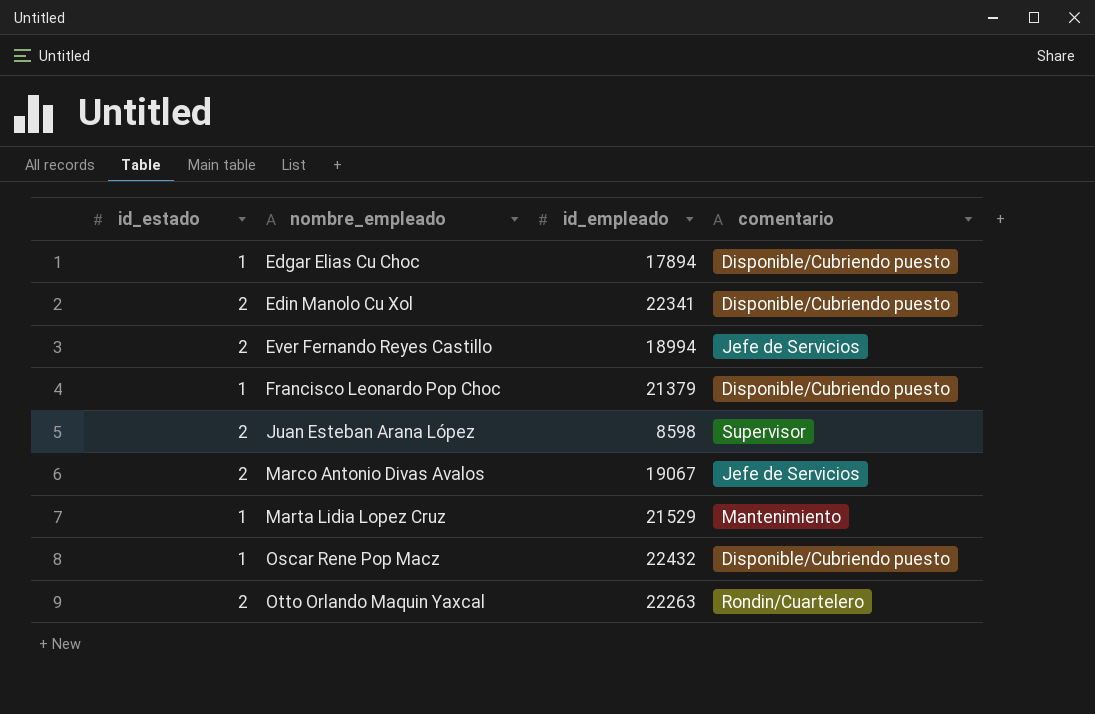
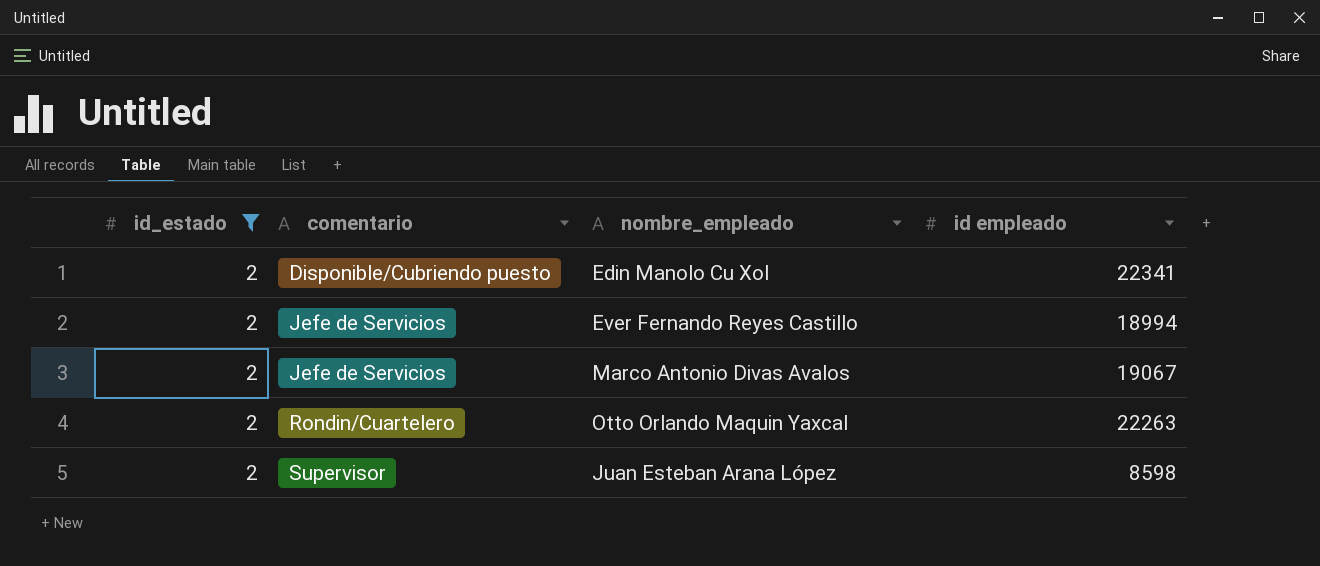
filter: none -> id_estado = 2
row order: nombre_empleado ascending -> comentario ascending
column comentario | position: 4 -> 2
column name: id_empleado -> id empleado

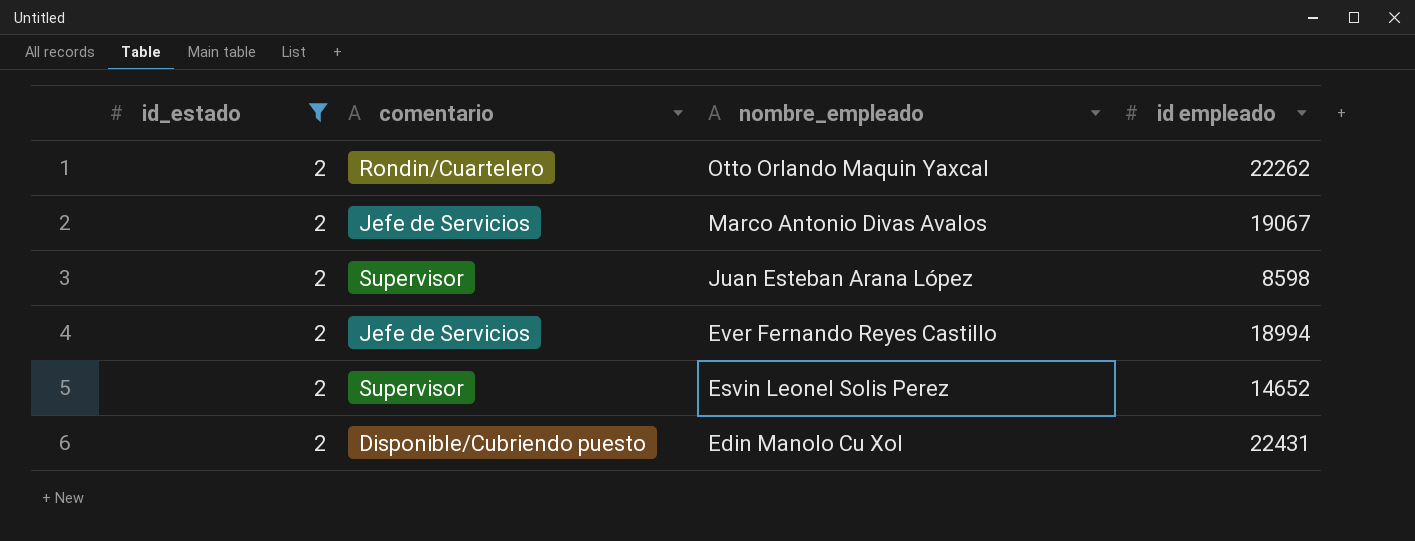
row order: comentario ascending -> nombre_empleado descending
Otto Orlando Maquin Yaxcal | id empleado: 22263 -> 22262
row Esvin Leonel Solis Perez: none -> 2 | Supervisor | 14652
Edin Manolo Cu Xol | id empleado: 22341 -> 22431

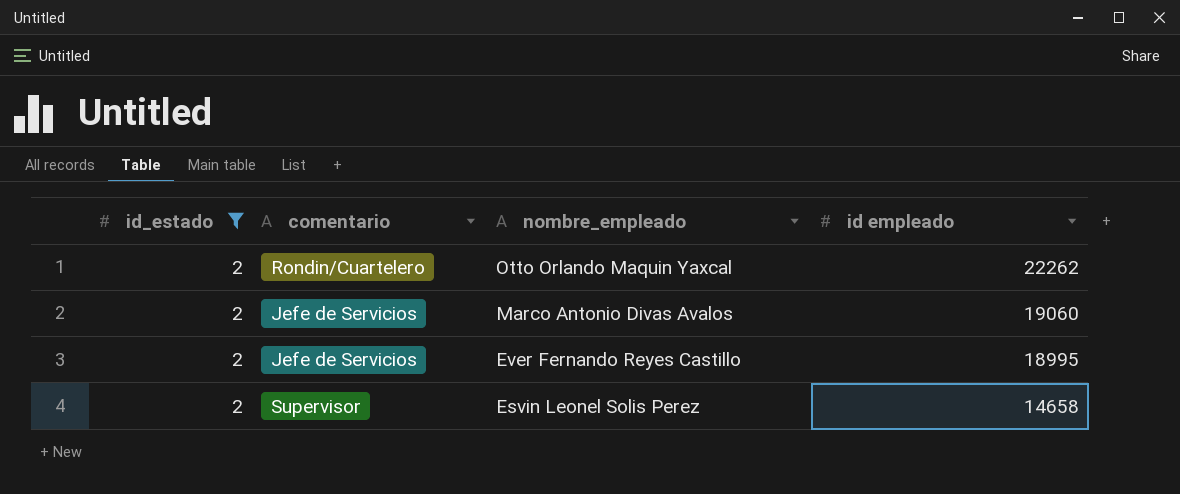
row Juan Esteban Arana López: 2 | Supervisor | 8598 -> none
row Edin Manolo Cu Xol: 2 | Disponible/Cubriendo puesto | 22431 -> none
Marco Antonio Divas Avalos | id empleado: 19067 -> 19060
Ever Fernando Reyes Castillo | id empleado: 18994 -> 18995
Esvin Leonel Solis Perez | id empleado: 14652 -> 14658

